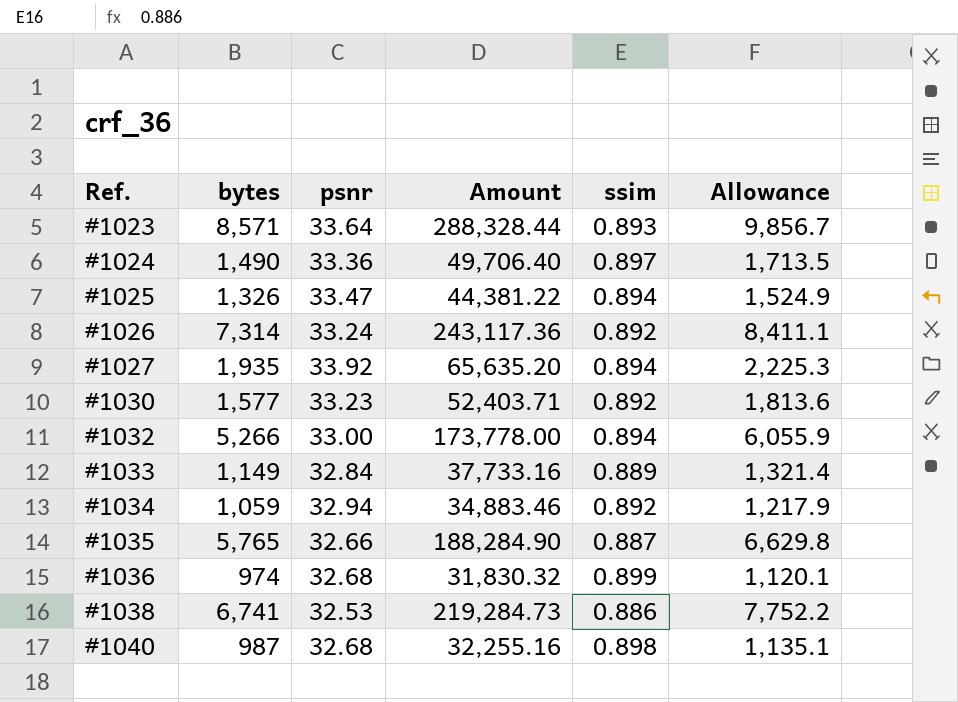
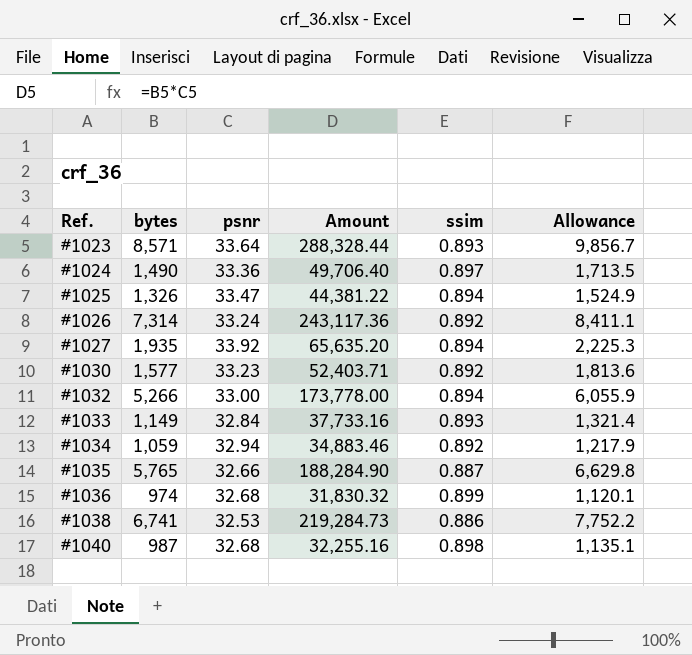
#1033 | ssim: 0.889 -> 0.893

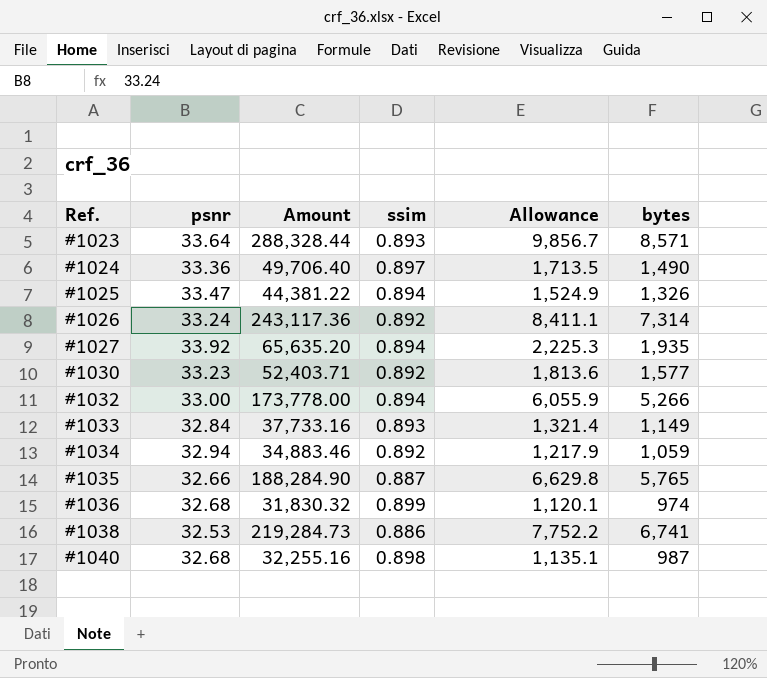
column bytes | position: 2 -> 6

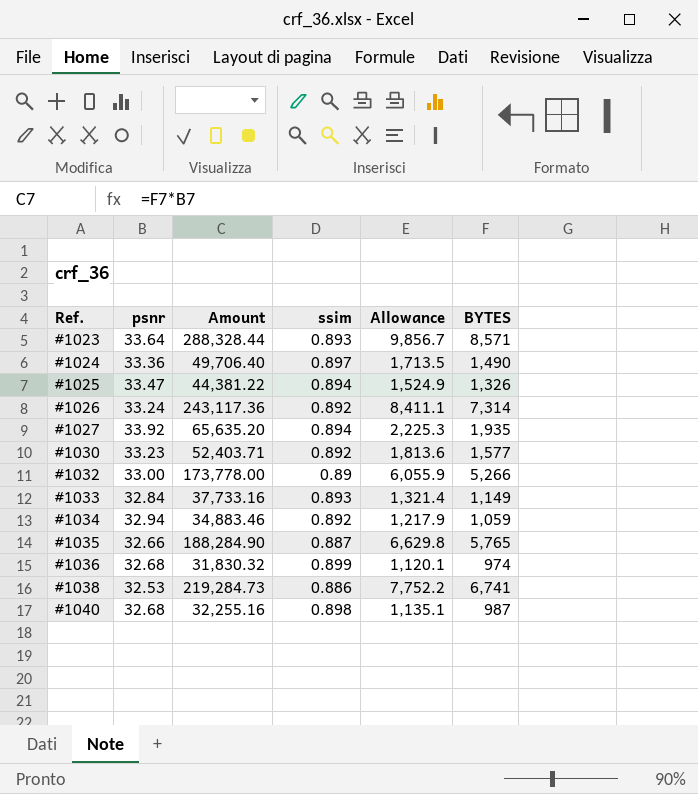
column name: bytes -> BYTES
#1032 | ssim: 0.894 -> 0.89

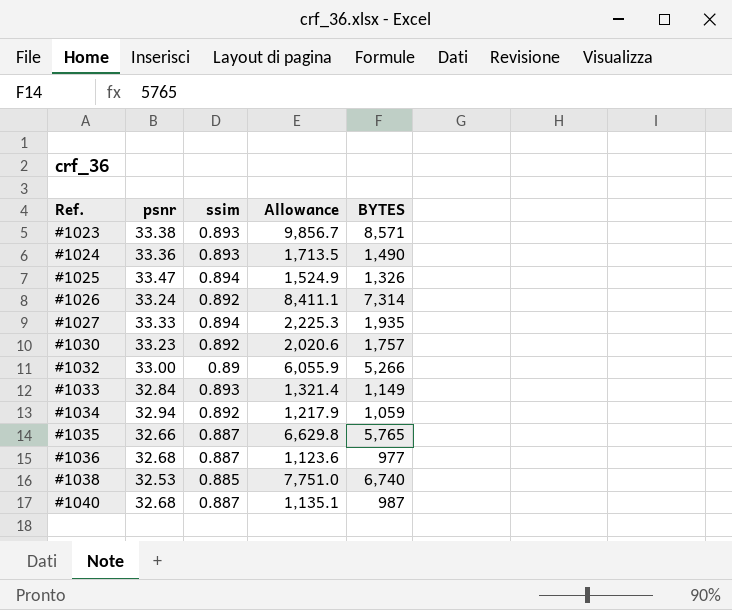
column Amount | formula: [psnr] * [BYTES] -> none
#1023 | psnr: 33.64 -> 33.38
#1024 | ssim: 0.897 -> 0.893
#1027 | psnr: 33.92 -> 33.33
#1030 | Allowance: 1,813.6 -> 2,020.6
#1030 | BYTES: 1,577 -> 1,757
#1036 | ssim: 0.899 -> 0.887
#1036 | Allowance: 1,120.1 -> 1,123.6
#1036 | BYTES: 974 -> 977
#1038 | ssim: 0.886 -> 0.885
#1038 | Allowance: 7,752.2 -> 7,751.0
#1038 | BYTES: 6,741 -> 6,740
#1040 | ssim: 0.898 -> 0.887

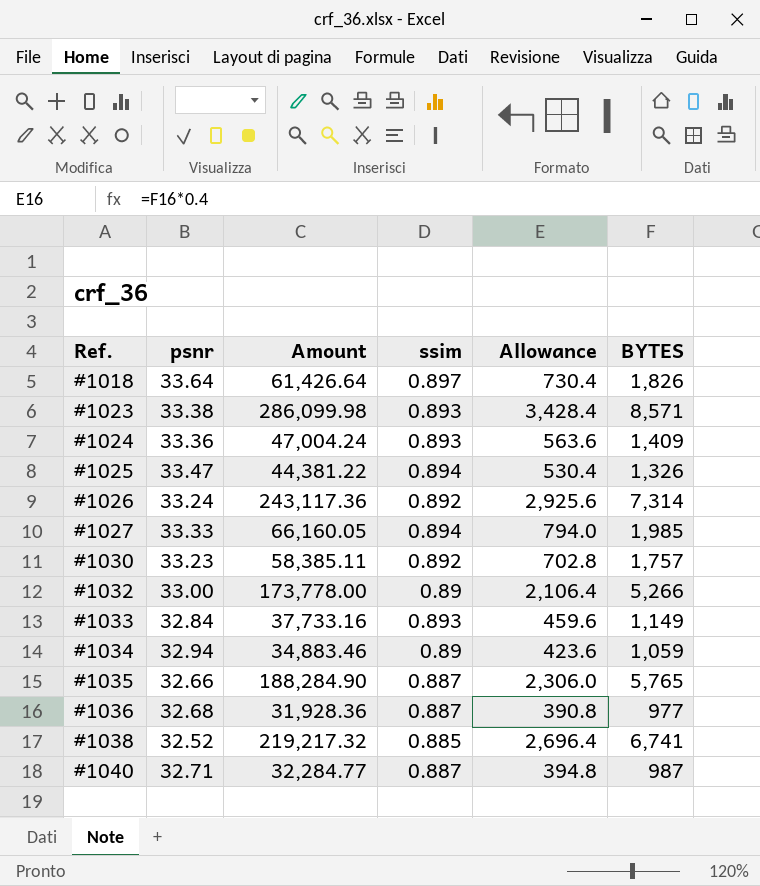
column Amount | formula: none -> [psnr] * [BYTES]
column Allowance | formula: [BYTES] * 1.15 -> [BYTES] * 0.4
row #1018: none -> 33.64 | 61,426.64 | 0.897 | 730.4 | 1,826
#1024 | BYTES: 1,490 -> 1,409
#1027 | BYTES: 1,935 -> 1,985
#1034 | ssim: 0.892 -> 0.89
#1038 | psnr: 32.53 -> 32.52
#1038 | BYTES: 6,740 -> 6,741
#1040 | psnr: 32.68 -> 32.71

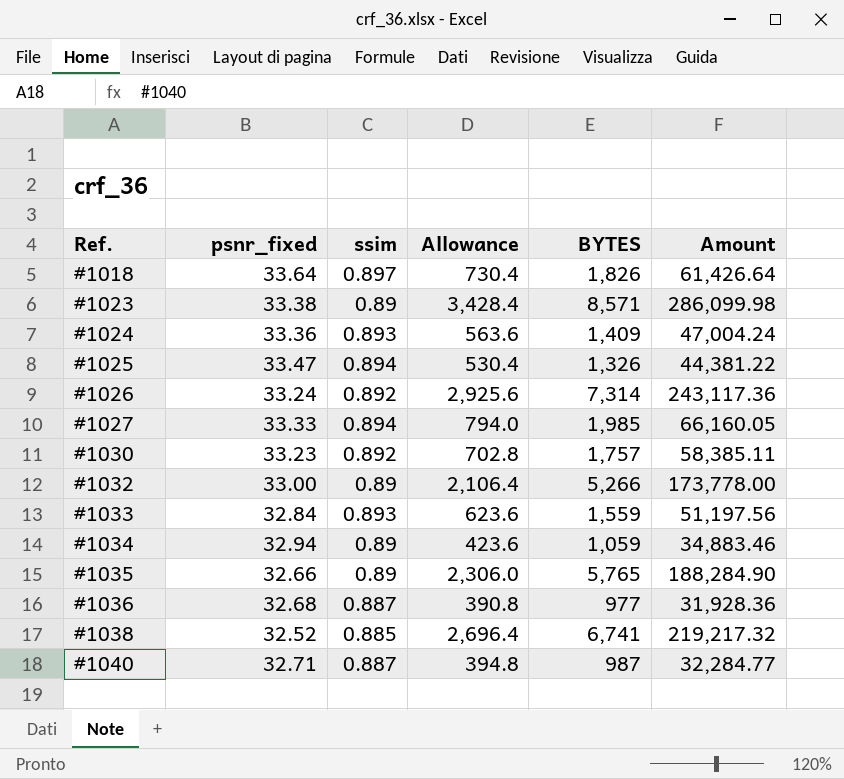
column name: psnr -> psnr_fixed
column Amount | position: 3 -> 6
#1023 | ssim: 0.893 -> 0.89
#1033 | Allowance: 459.6 -> 623.6
#1033 | BYTES: 1,149 -> 1,559
#1033 | Amount: 37,733.16 -> 51,197.56
#1035 | ssim: 0.887 -> 0.89

